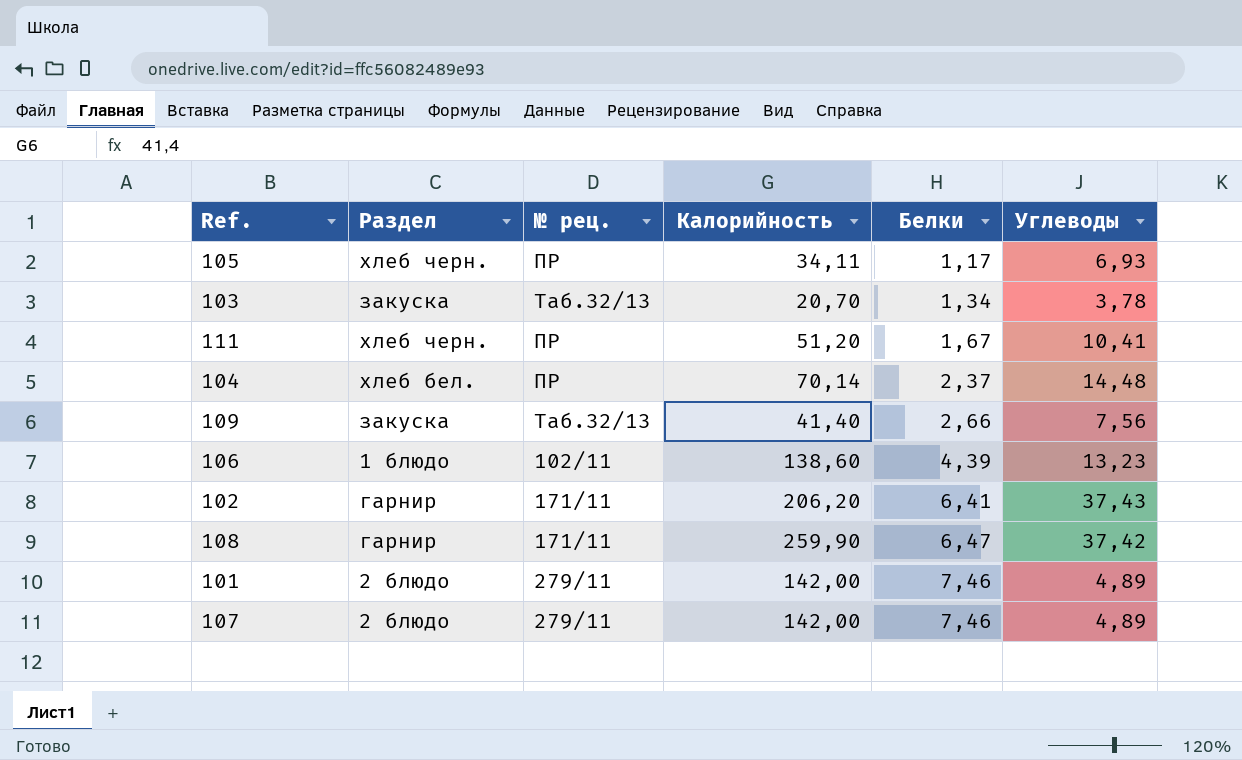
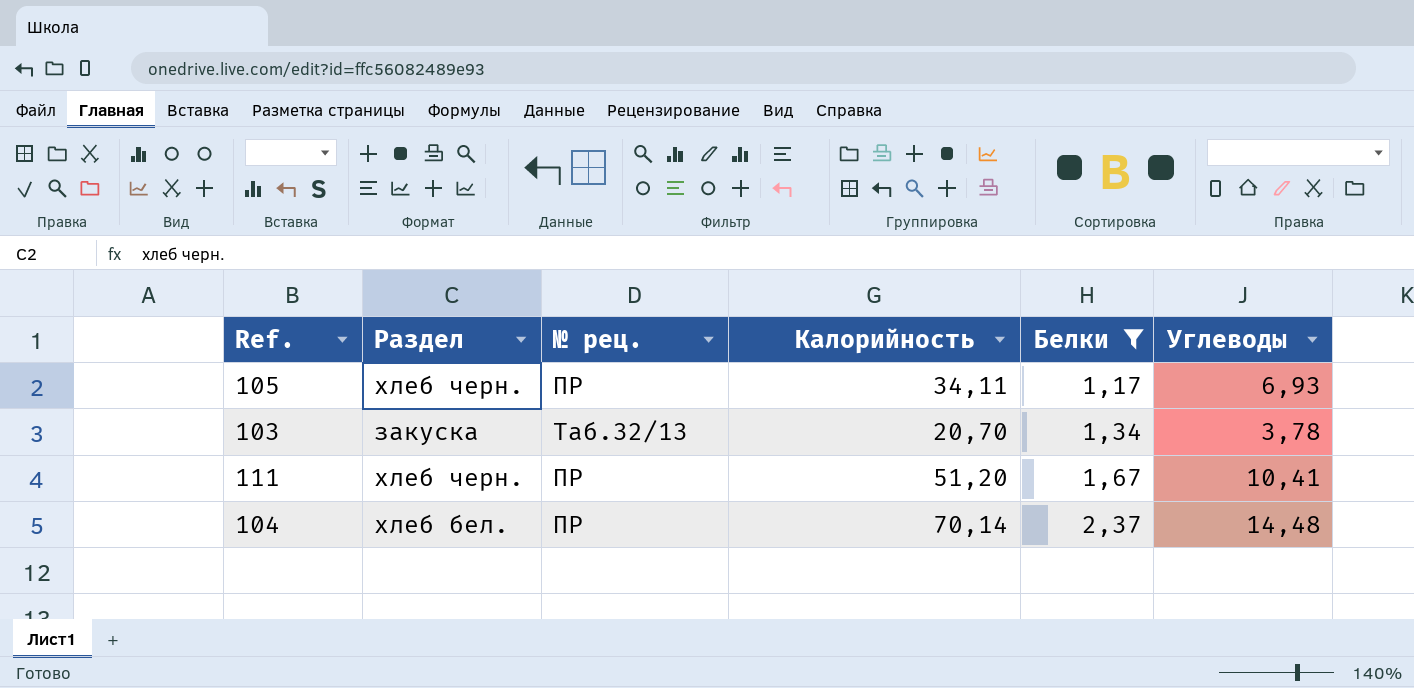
filter: none -> Белки <= 2,37

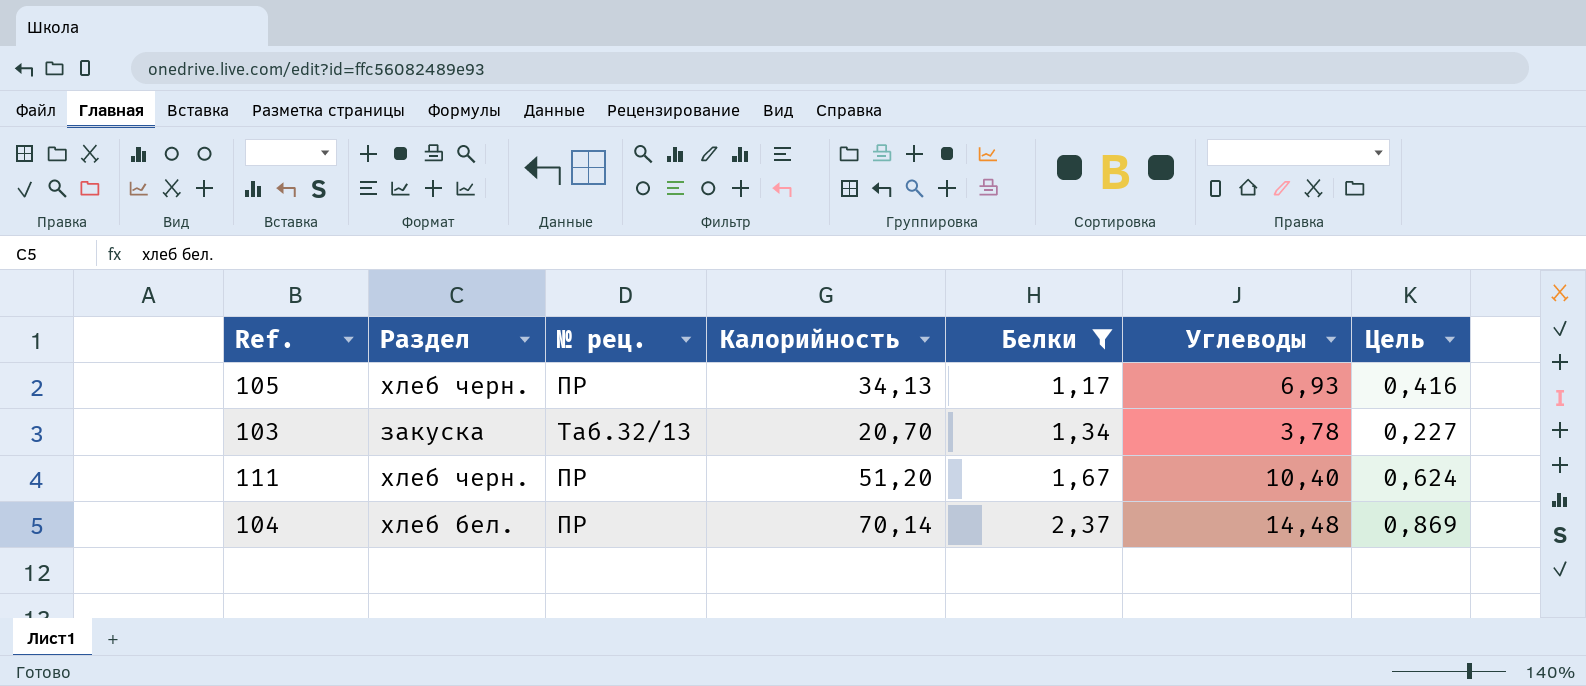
column Цель | formula: none -> [Углеводы] * 0,06
105 | Калорийность: 34,11 -> 34,13
111 | Углеводы: 10,41 -> 10,40

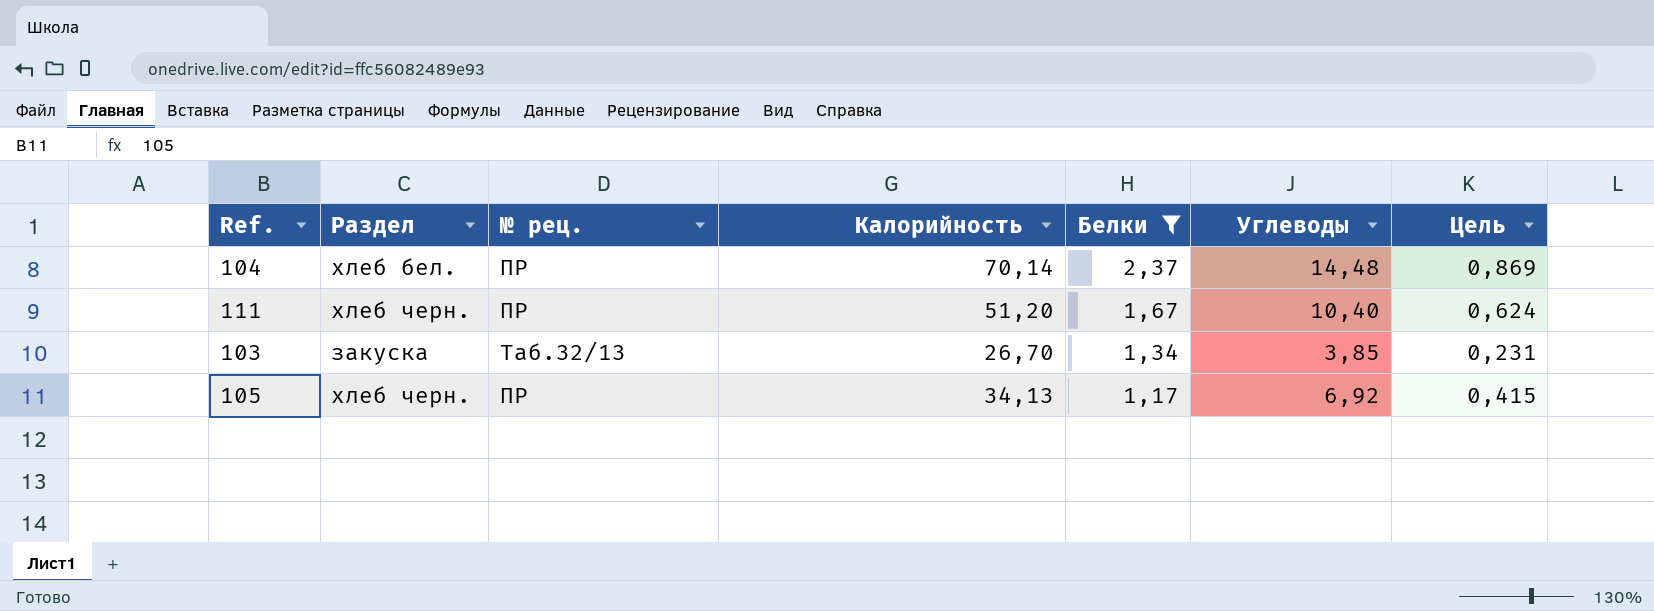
row order: Белки ascending -> Белки descending
103 | Калорийность: 20,70 -> 26,70
103 | Углеводы: 3,78 -> 3,85
103 | Цель: 0,227 -> 0,231
105 | Углеводы: 6,93 -> 6,92
105 | Цель: 0,416 -> 0,415

